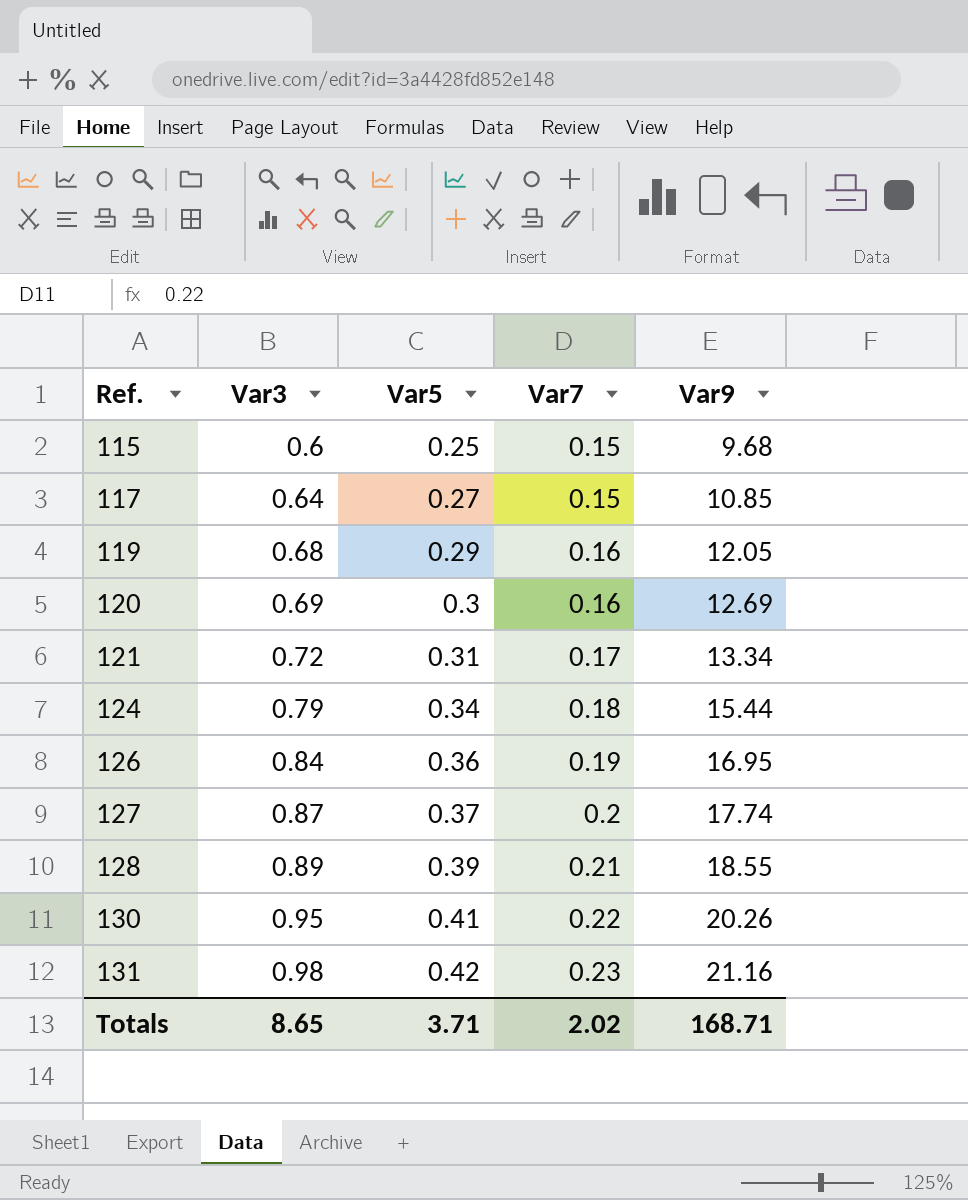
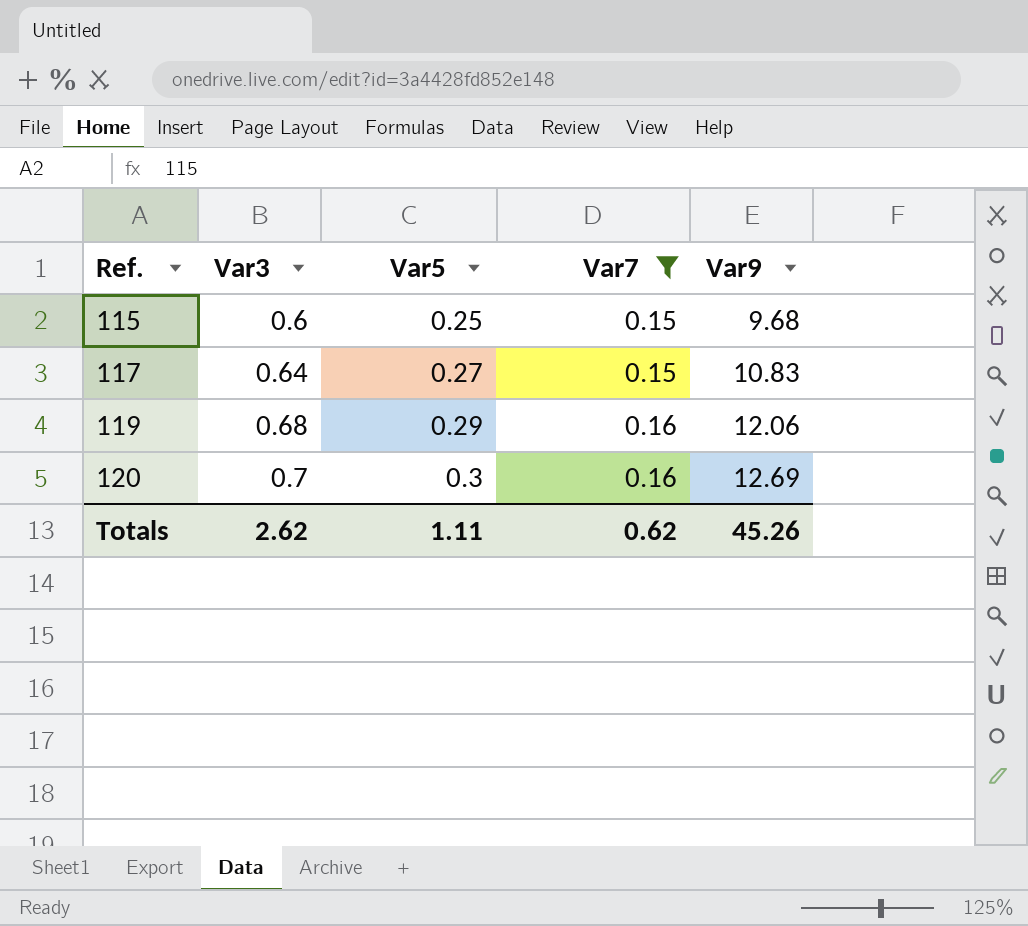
filter: none -> Var7 <= 0.16
117 | Var9: 10.85 -> 10.83
119 | Var9: 12.05 -> 12.06
120 | Var3: 0.69 -> 0.7
Totals | Var3: 8.65 -> 2.62
Totals | Var5: 3.71 -> 1.11
Totals | Var7: 2.02 -> 0.62
Totals | Var9: 168.71 -> 45.26

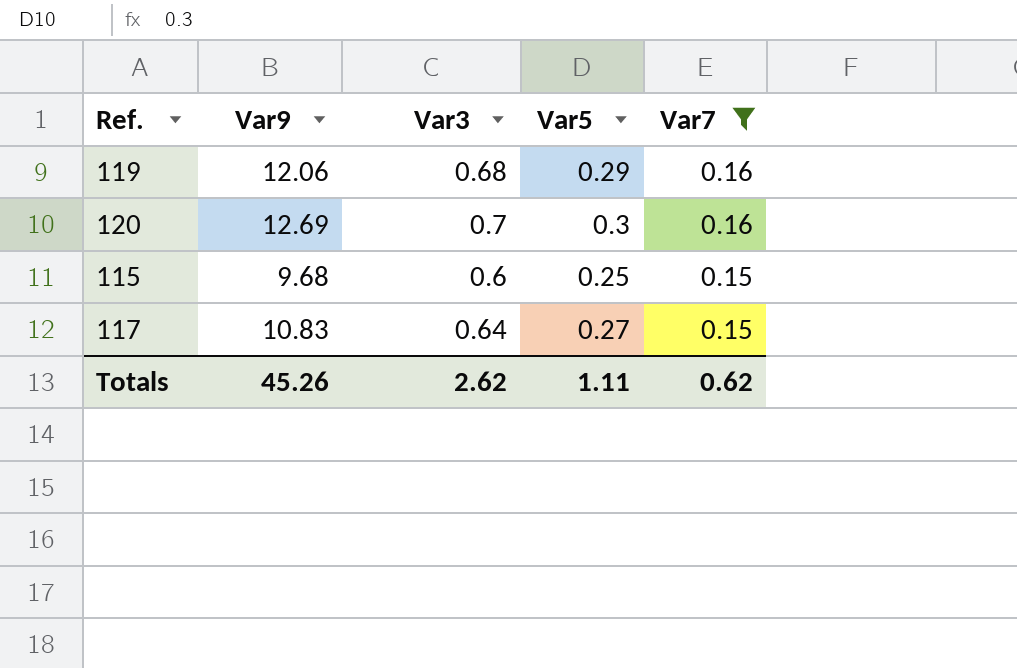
row order: Ref. ascending -> Var7 descending
column Var9 | position: 5 -> 2

